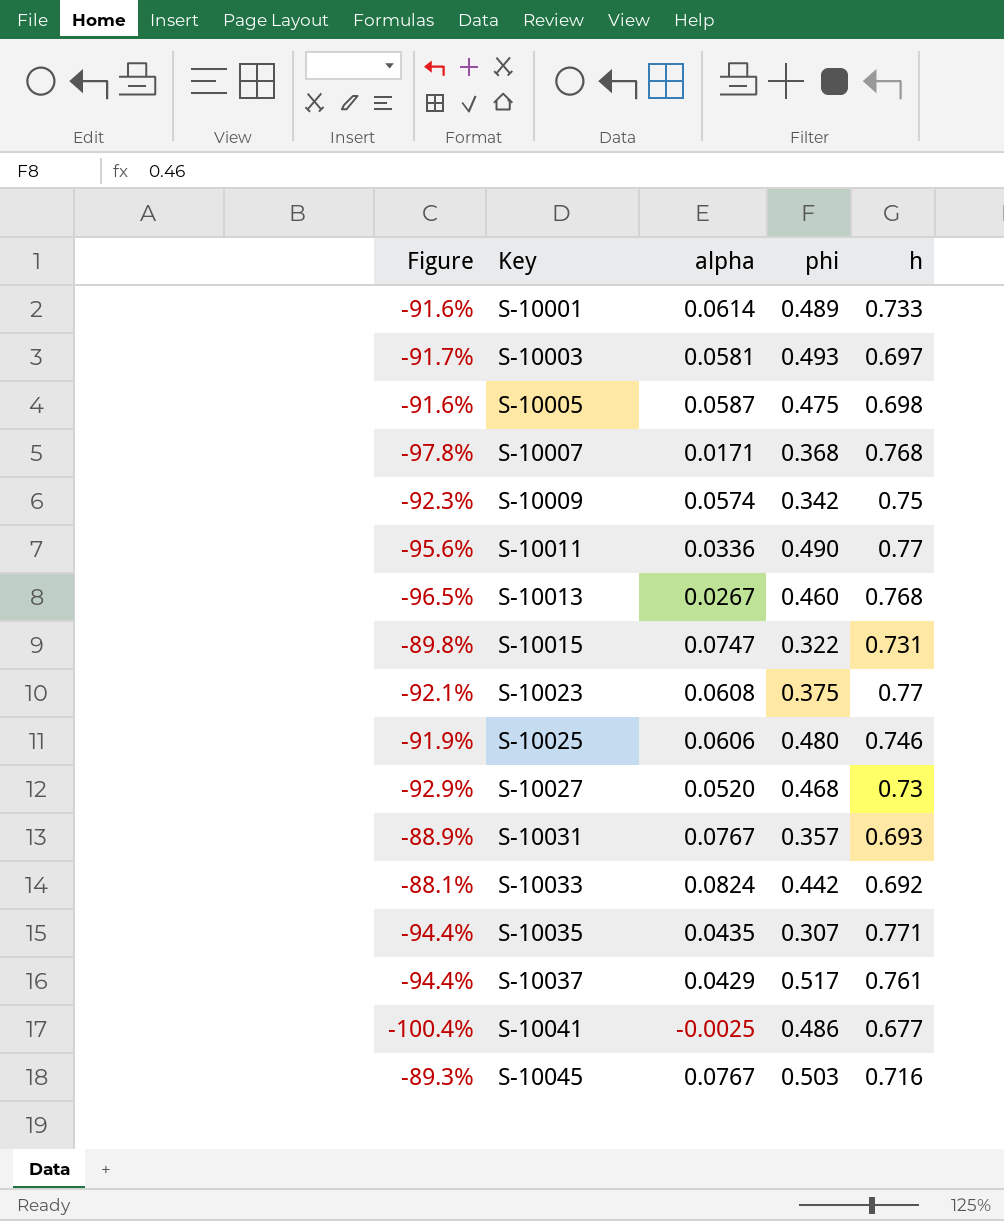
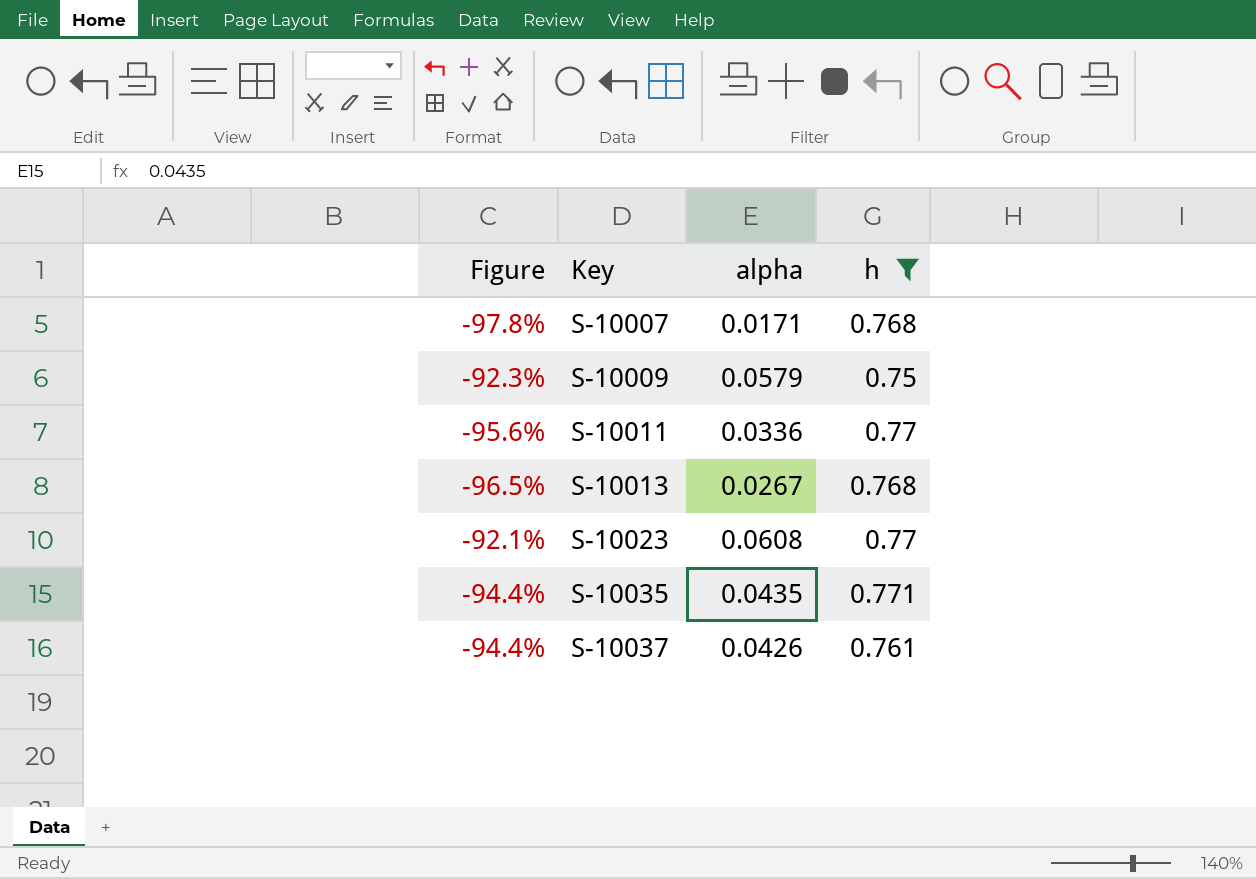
filter: none -> h >= 0.75
column phi | position: 4 -> none
S-10009 | alpha: 0.0574 -> 0.0579
S-10037 | alpha: 0.0429 -> 0.0426

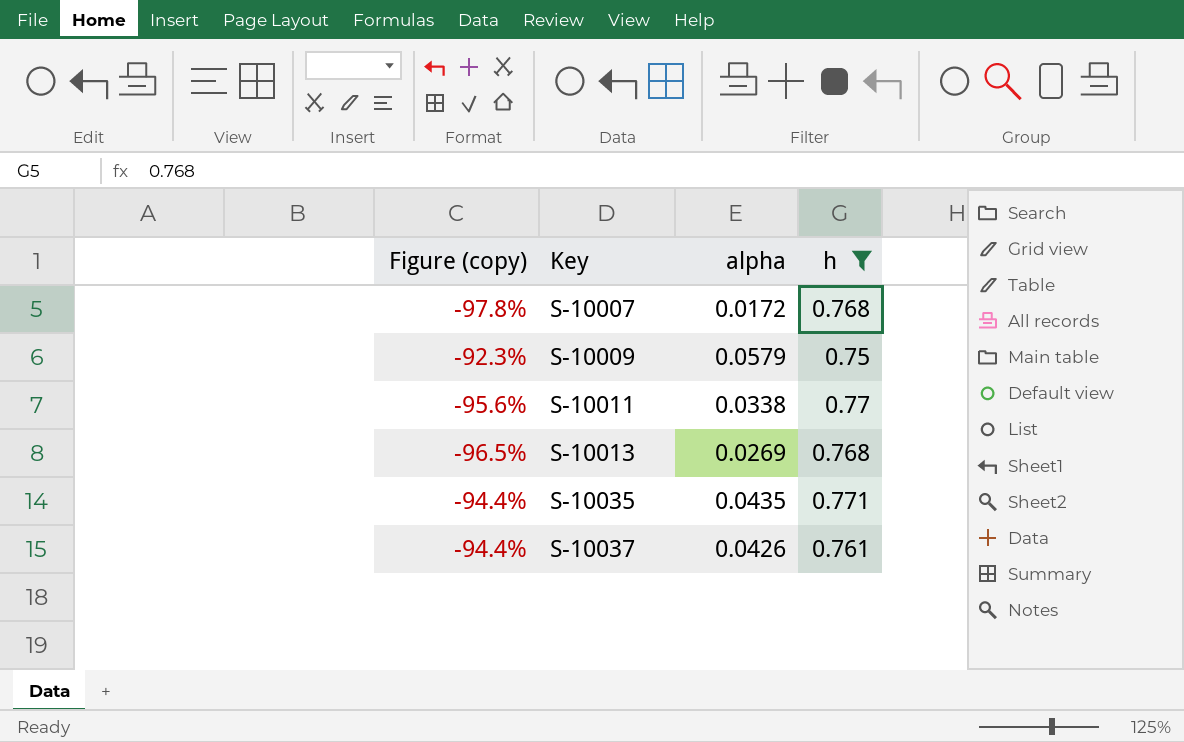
column name: Figure -> Figure (copy)
row S-10023: -92.1% | 0.0608 | 0.77 -> none
S-10007 | alpha: 0.0171 -> 0.0172
S-10011 | alpha: 0.0336 -> 0.0338
S-10013 | alpha: 0.0267 -> 0.0269

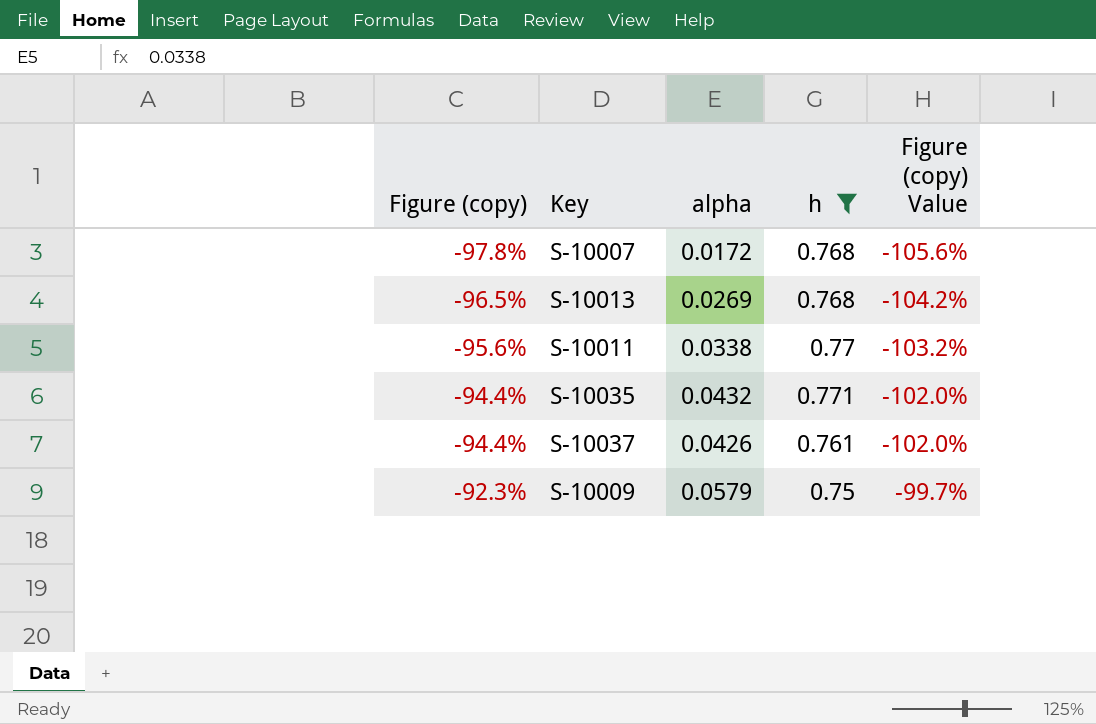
row order: Key ascending -> Figure (copy) ascending
column Figure (copy) Value | formula: none -> [Figure (copy)] * 1.08
S-10035 | alpha: 0.0435 -> 0.0432

